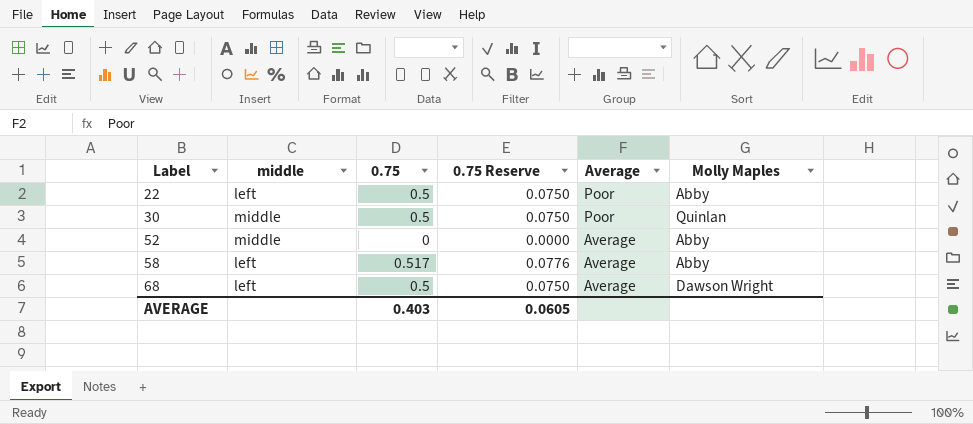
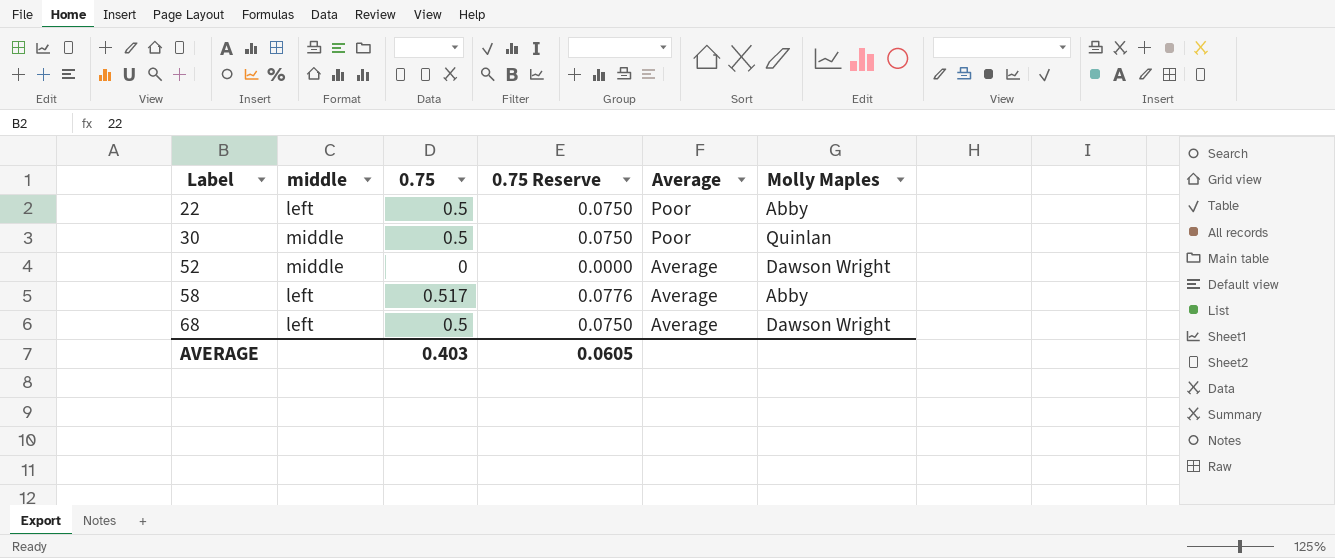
52 | Molly Maples: Abby -> Dawson Wright

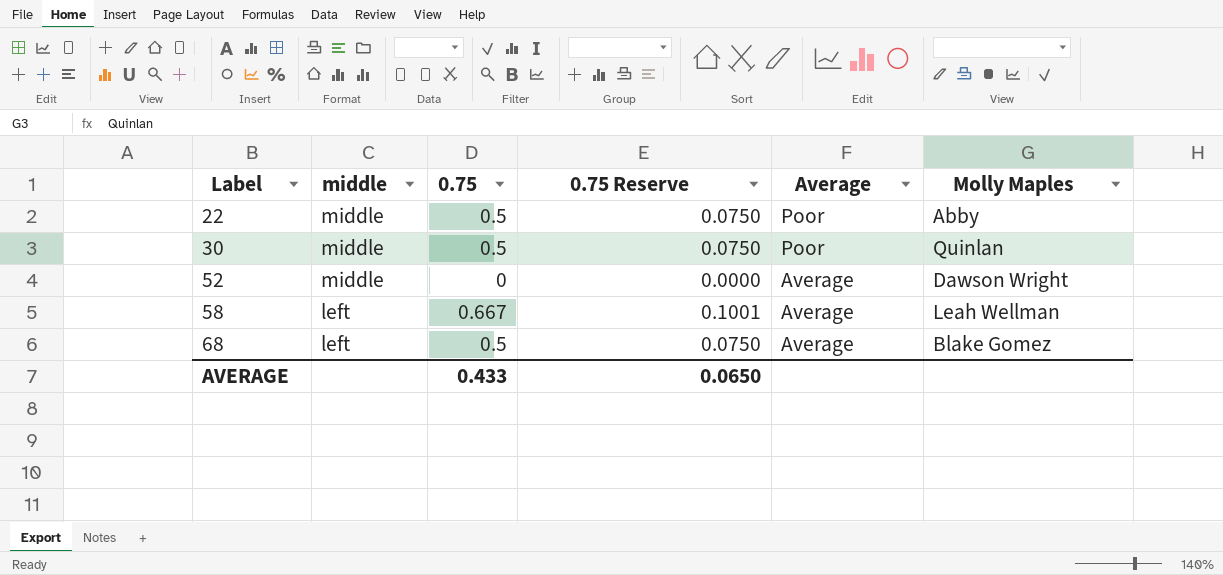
22 | middle: left -> middle
58 | 0.75: 0.517 -> 0.667
58 | 0.75 Reserve: 0.0776 -> 0.1001
58 | Molly Maples: Abby -> Leah Wellman
68 | Molly Maples: Dawson Wright -> Blake Gomez
AVERAGE | 0.75: 0.403 -> 0.433
AVERAGE | 0.75 Reserve: 0.0605 -> 0.0650

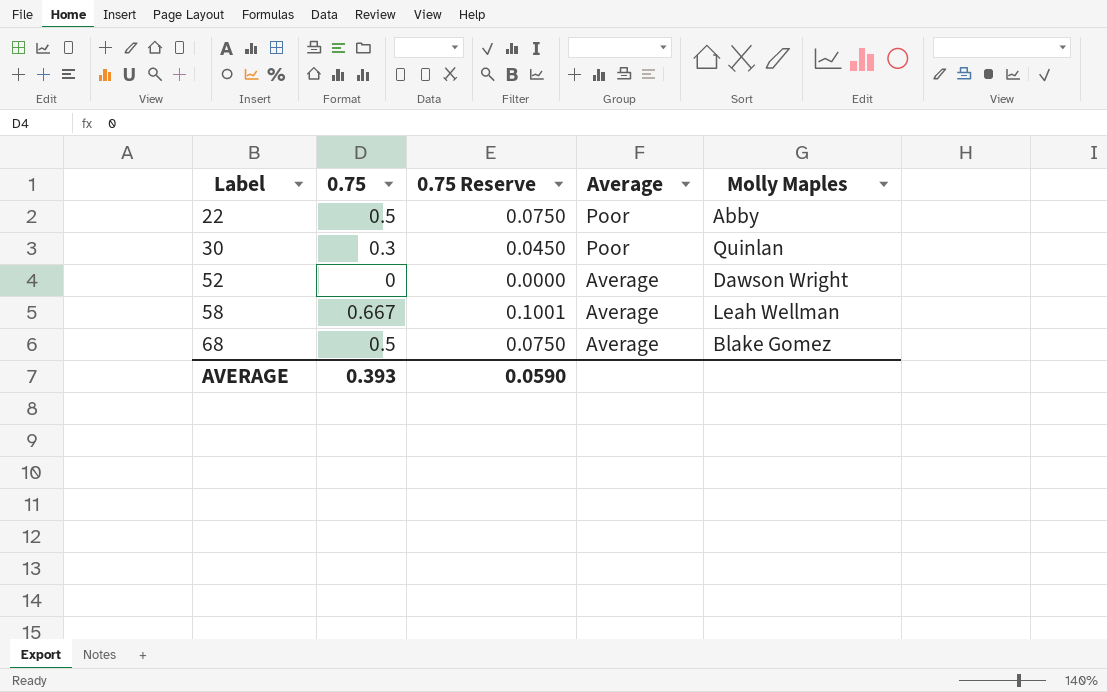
column middle | position: 2 -> none
30 | 0.75: 0.5 -> 0.3
30 | 0.75 Reserve: 0.0750 -> 0.0450
AVERAGE | 0.75: 0.433 -> 0.393
AVERAGE | 0.75 Reserve: 0.0650 -> 0.0590

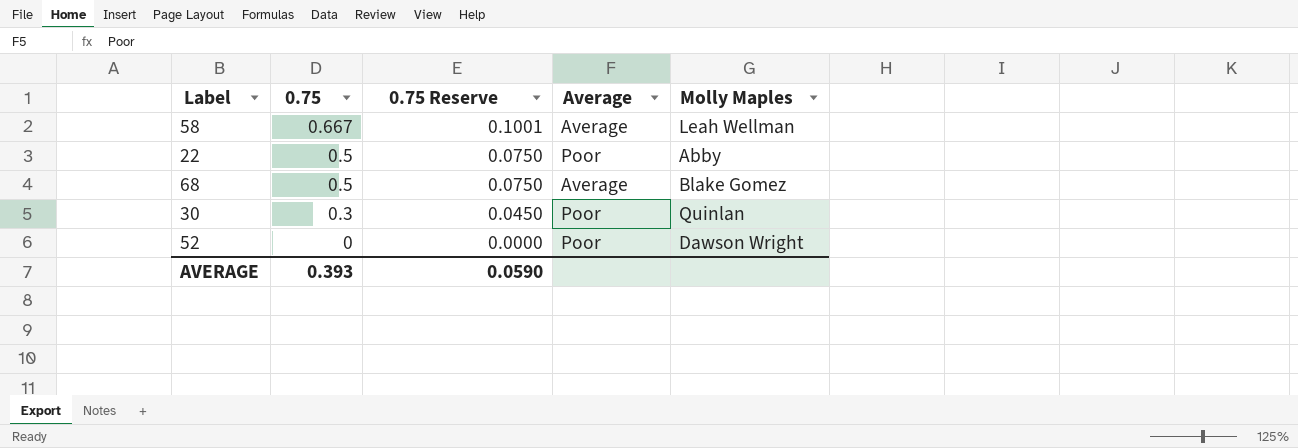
row order: Label ascending -> 0.75 descending
52 | Average: Average -> Poor

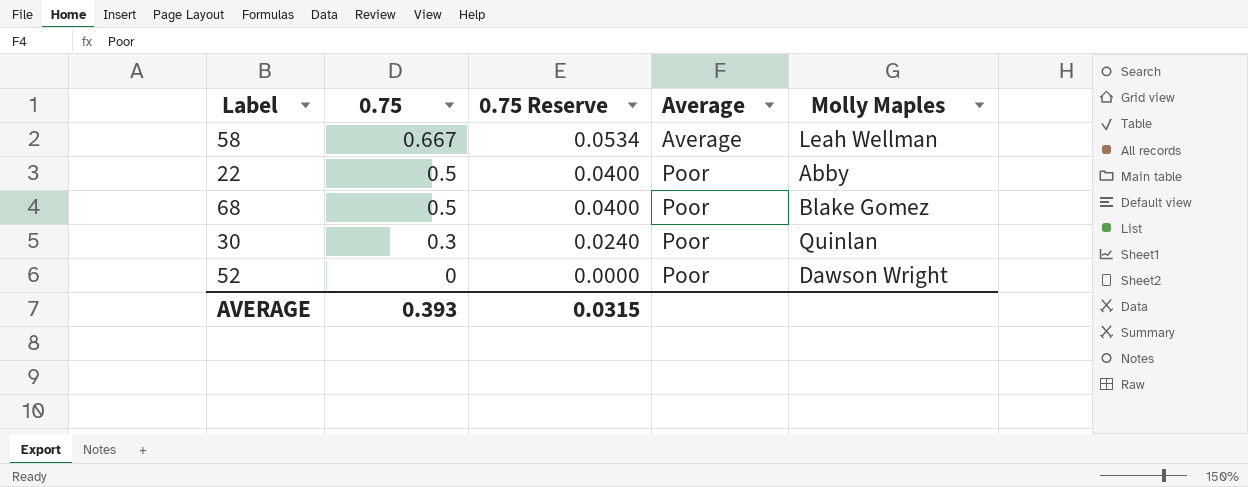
column 0.75 Reserve | formula: [0.75] * 0.15 -> [0.75] * 0.08
68 | Average: Average -> Poor
AVERAGE | 0.75 Reserve: 0.0590 -> 0.0315

